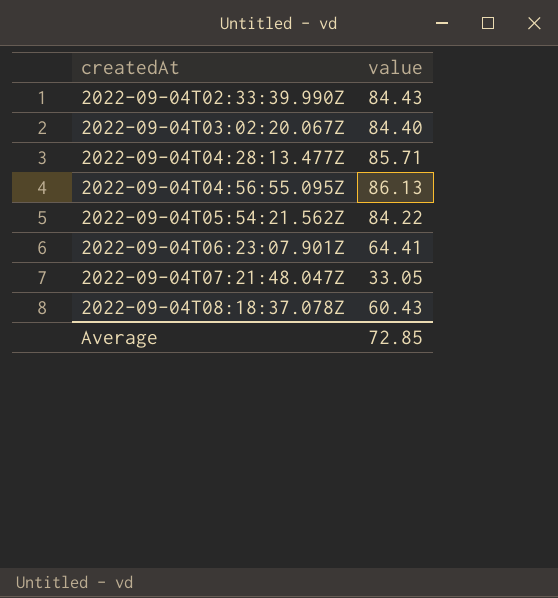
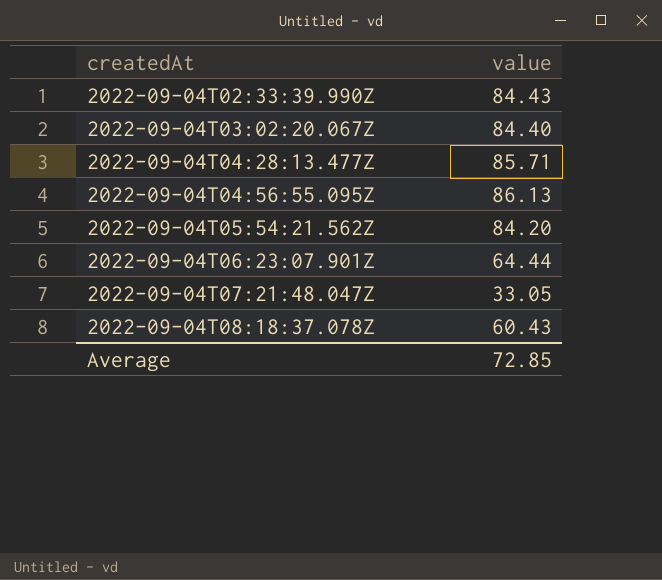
2022-09-04T05:54:21.562Z | value: 84.22 -> 84.20
2022-09-04T06:23:07.901Z | value: 64.41 -> 64.44

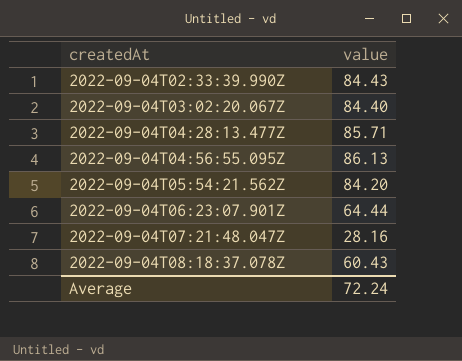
2022-09-04T07:21:48.047Z | value: 33.05 -> 28.16
Average | value: 72.85 -> 72.24

